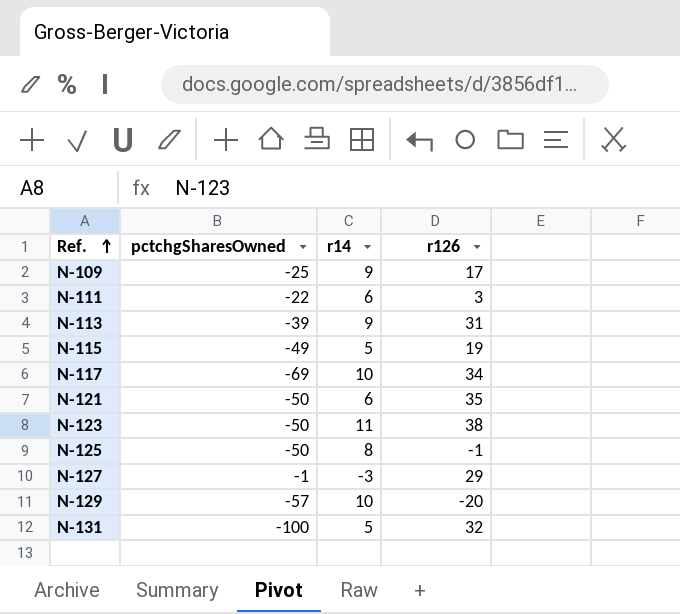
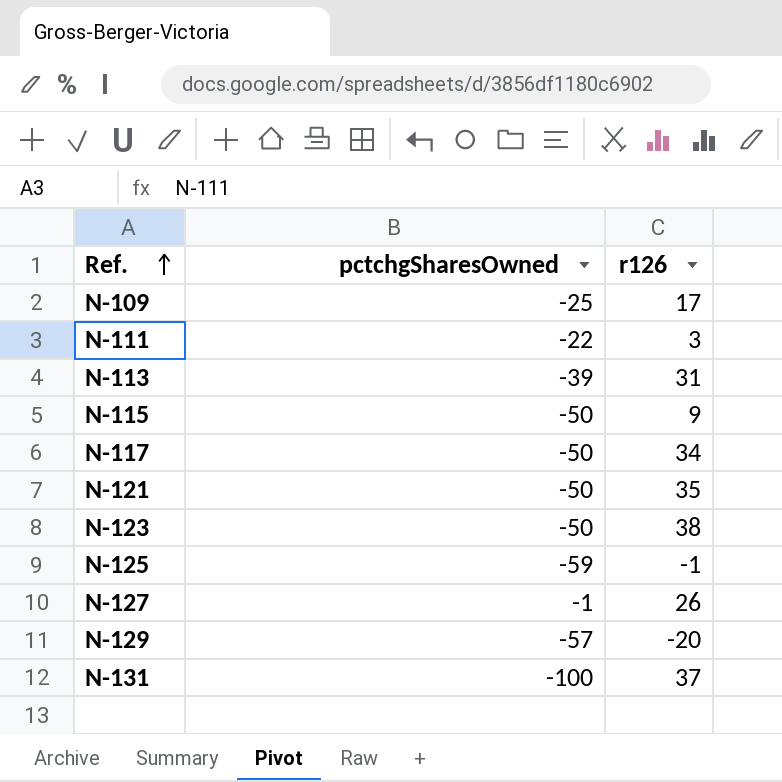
column r14 | position: 3 -> none
N-115 | pctchgSharesOwned: -49 -> -50
N-115 | r126: 19 -> 9
N-117 | pctchgSharesOwned: -69 -> -50
N-125 | pctchgSharesOwned: -50 -> -59
N-127 | r126: 29 -> 26
N-131 | r126: 32 -> 37

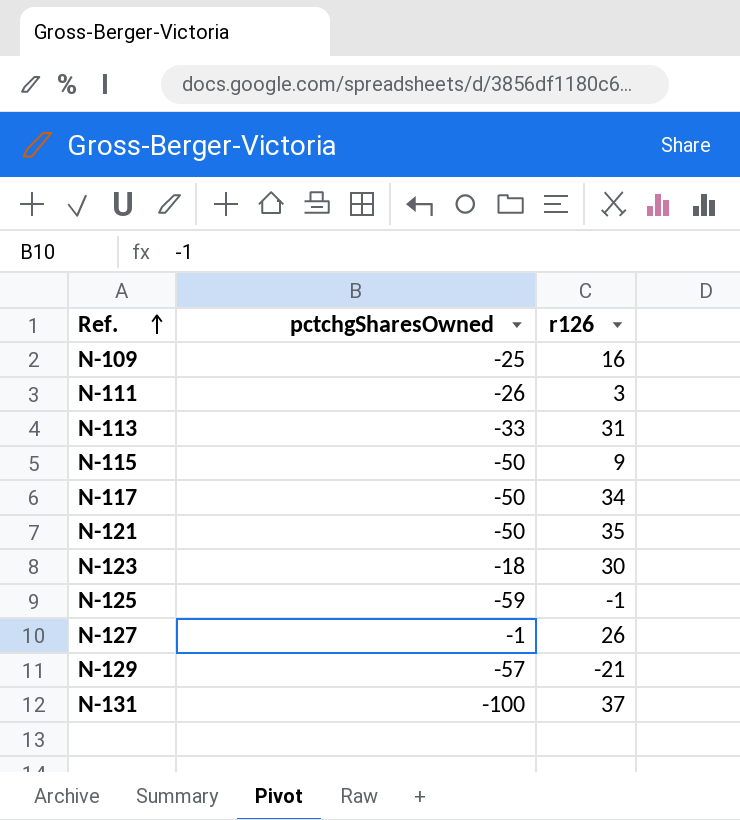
N-109 | r126: 17 -> 16
N-111 | pctchgSharesOwned: -22 -> -26
N-113 | pctchgSharesOwned: -39 -> -33
N-123 | pctchgSharesOwned: -50 -> -18
N-123 | r126: 38 -> 30
N-129 | r126: -20 -> -21

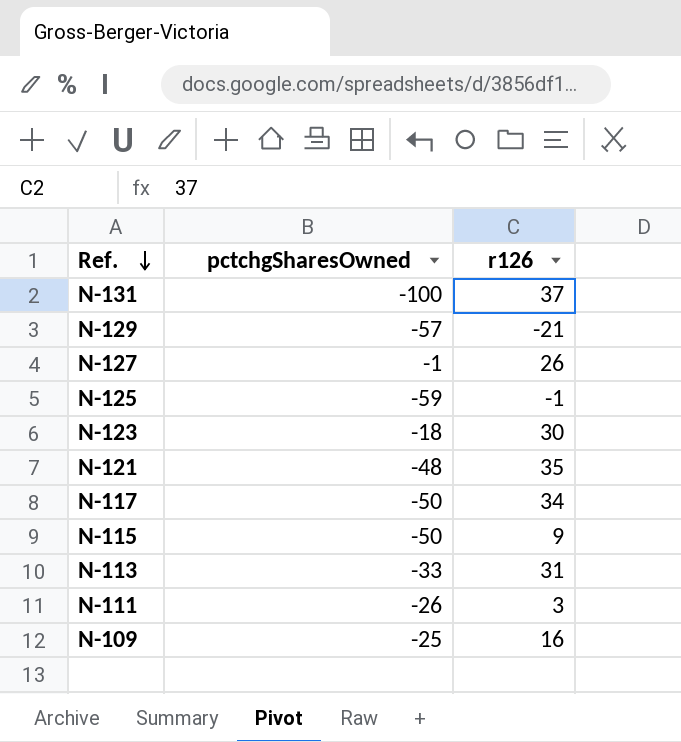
row order: Ref. ascending -> Ref. descending
N-121 | pctchgSharesOwned: -50 -> -48

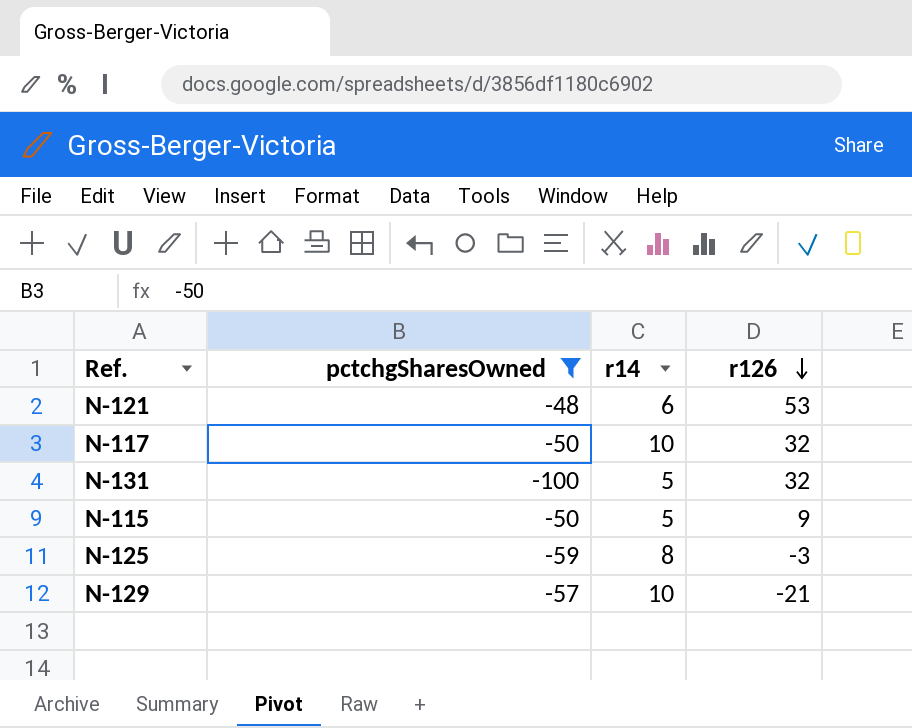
filter: none -> pctchgSharesOwned <= -48
row order: Ref. descending -> r126 descending
column r14 | position: none -> 3
N-121 | r126: 35 -> 53
N-117 | r126: 34 -> 32
N-131 | r126: 37 -> 32
N-125 | r126: -1 -> -3

